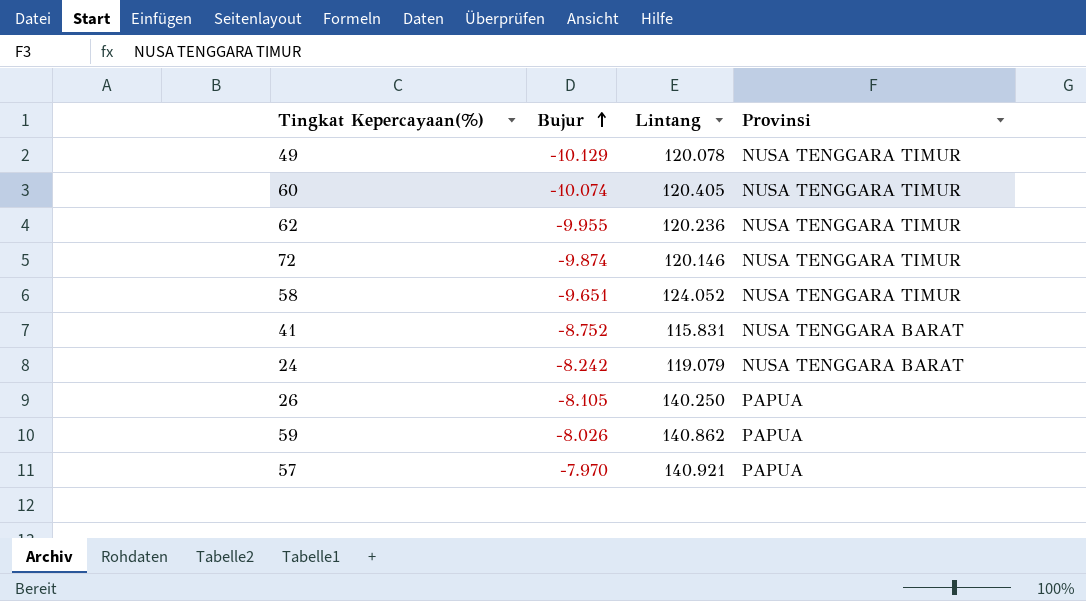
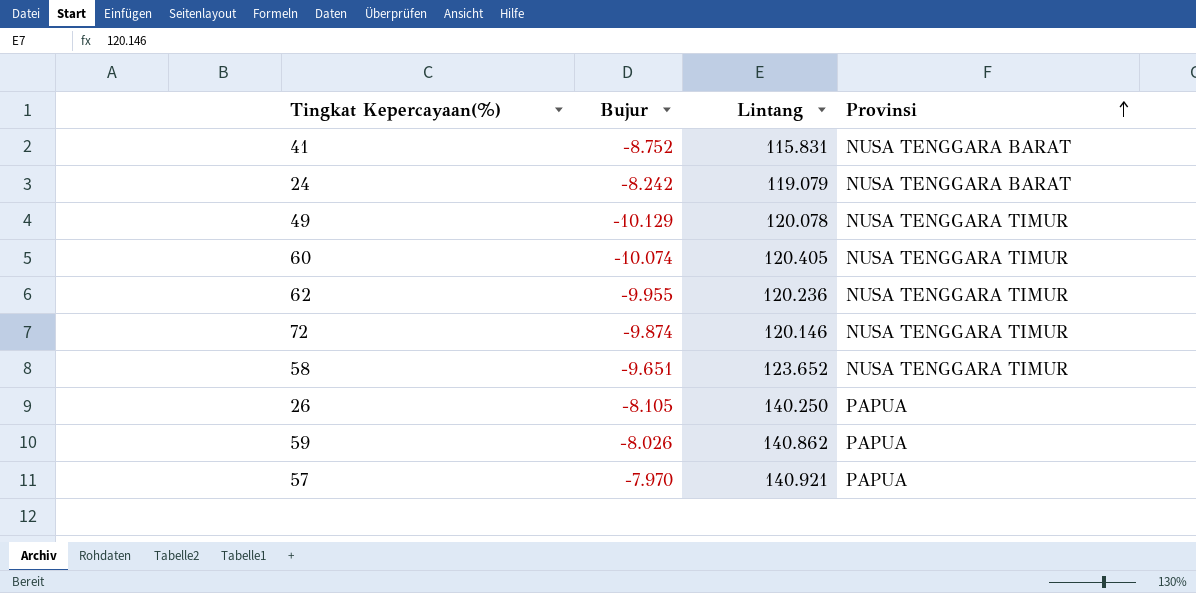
row order: Bujur ascending -> Provinsi ascending
58 | Lintang: 124.052 -> 123.652

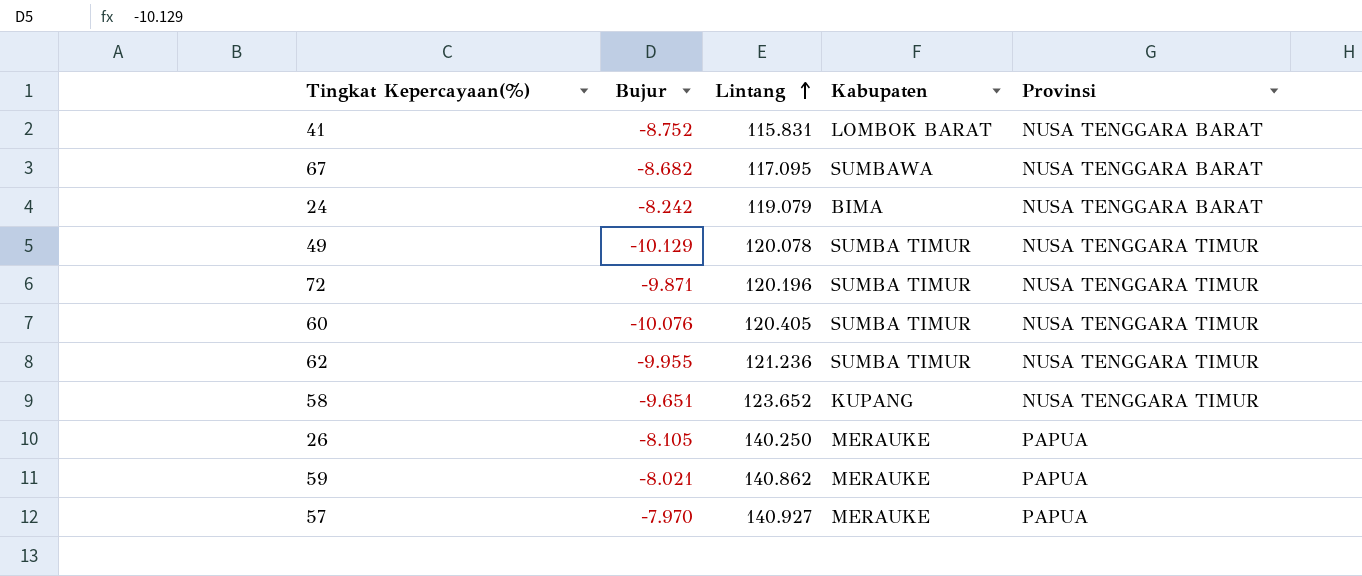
row order: Provinsi ascending -> Lintang ascending
column Kabupaten | position: none -> 4
row 67: none -> -8.682 | 117.095 | SUMBAWA | NUSA TENGGARA BARAT
72 | Bujur: -9.874 -> -9.871
72 | Lintang: 120.146 -> 120.196
60 | Bujur: -10.074 -> -10.076
62 | Lintang: 120.236 -> 121.236
59 | Bujur: -8.026 -> -8.021
57 | Lintang: 140.921 -> 140.927

